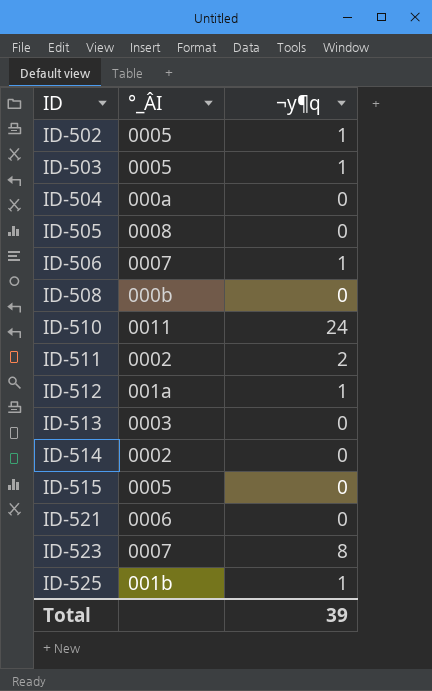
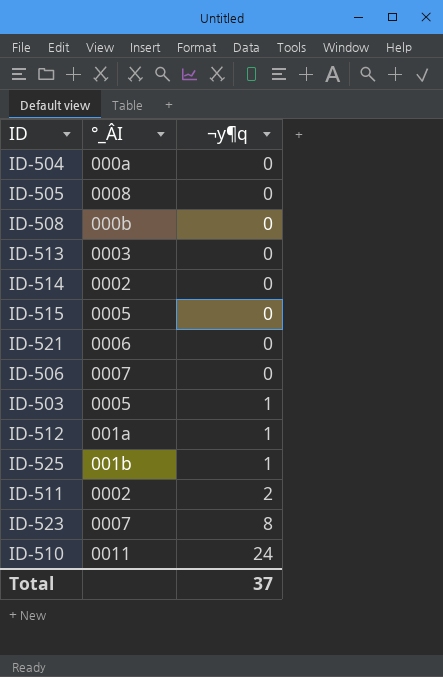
row order: ID ascending -> ¬y¶q ascending
row ID-502: 0005 | 1 -> none
ID-506 | ¬y¶q: 1 -> 0
Total | ¬y¶q: 39 -> 37

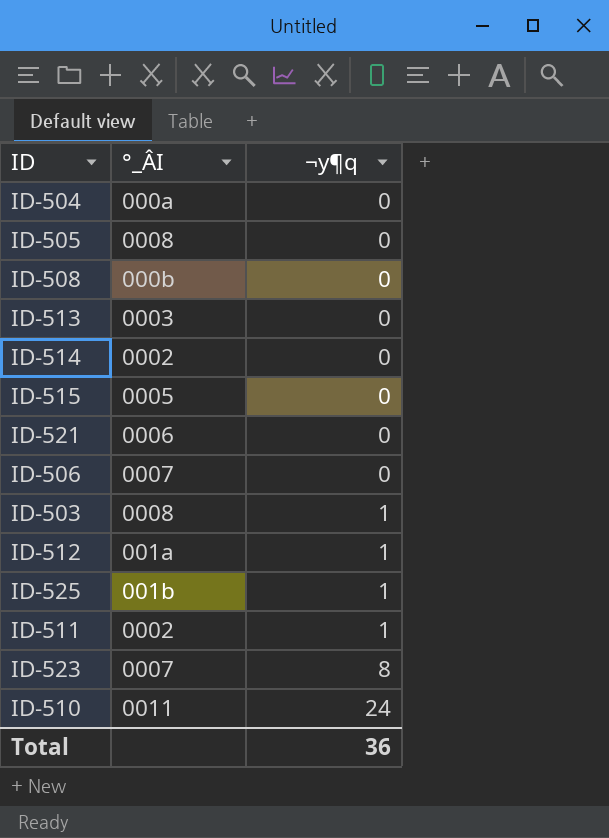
ID-503 | °_ÂI: 0005 -> 0008
ID-511 | ¬y¶q: 2 -> 1
Total | ¬y¶q: 37 -> 36

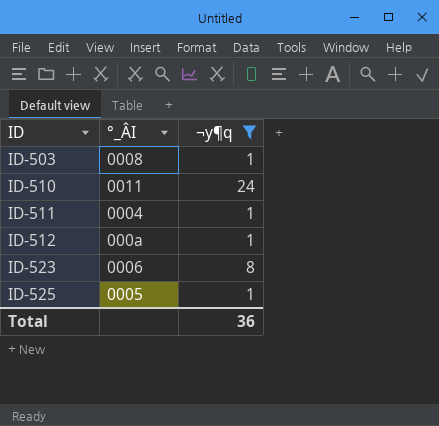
filter: none -> ¬y¶q != 0
row order: ¬y¶q ascending -> ID ascending
ID-511 | °_ÂI: 0002 -> 0004
ID-512 | °_ÂI: 001a -> 000a
ID-523 | °_ÂI: 0007 -> 0006
ID-525 | °_ÂI: 001b -> 0005

